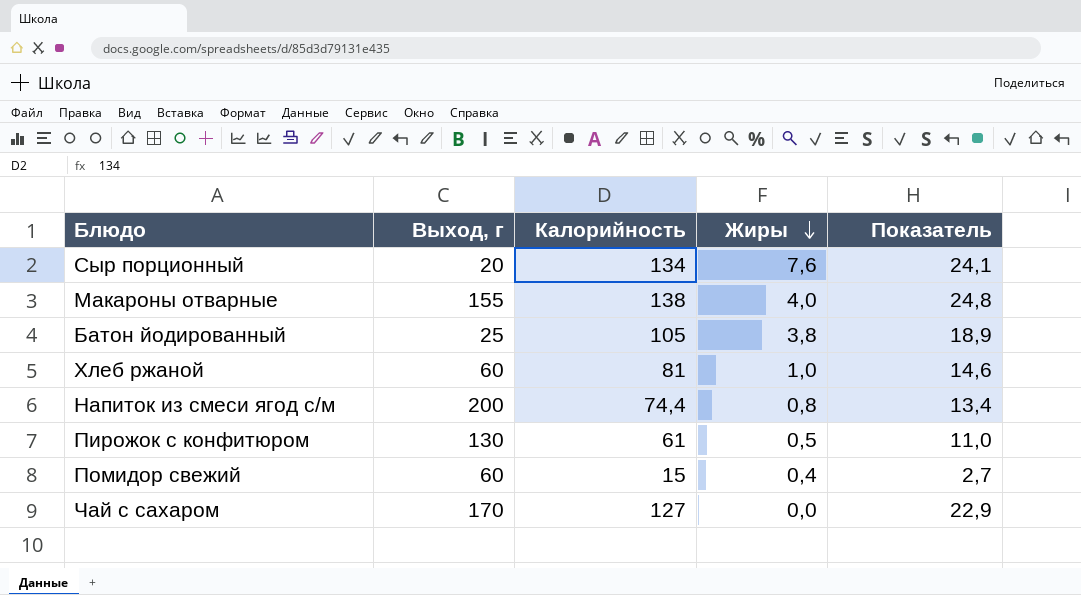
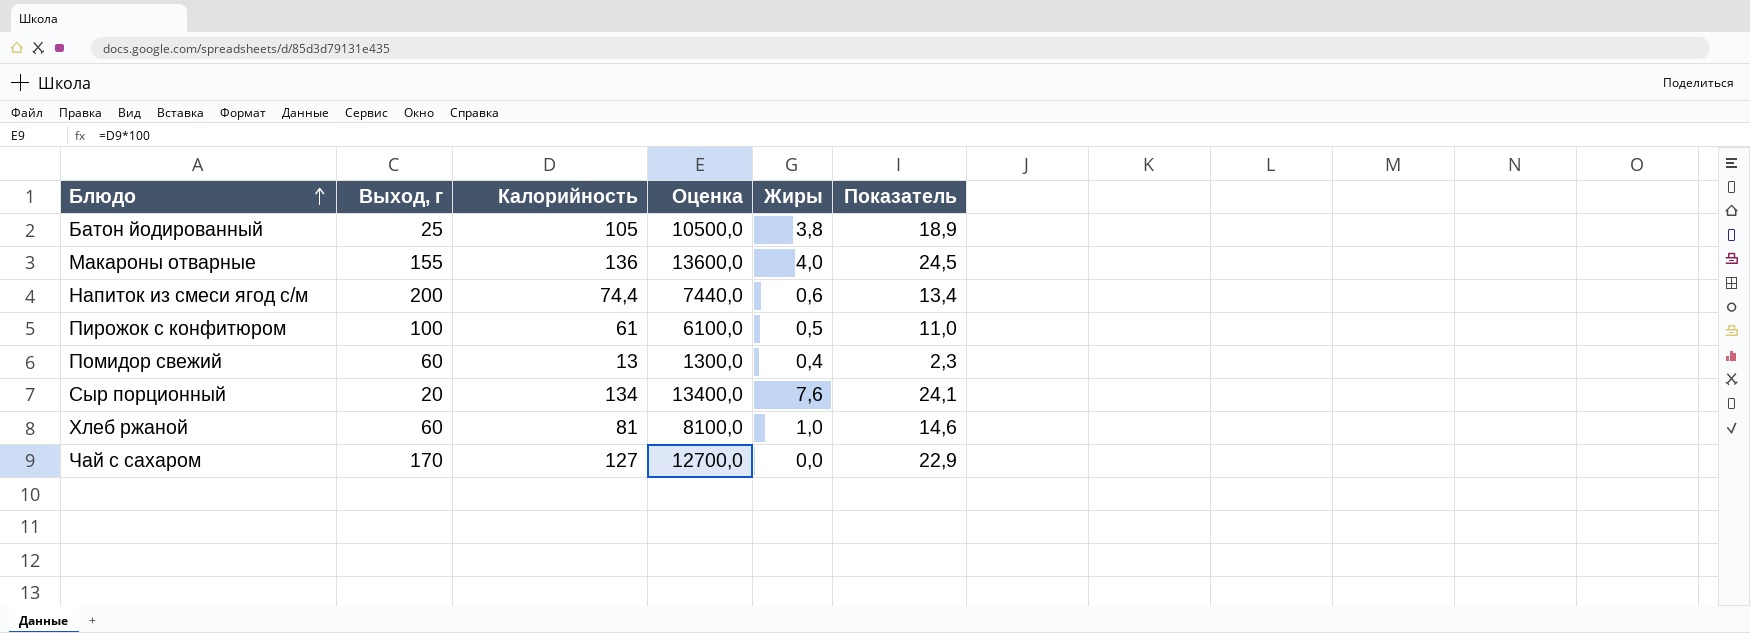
row order: Жиры descending -> Блюдо ascending
column Оценка | formula: none -> [Калорийность] * 100
Макароны отварные | Калорийность: 138 -> 136
Макароны отварные | Показатель: 24,8 -> 24,5
Напиток из смеси ягод с/м | Жиры: 0,8 -> 0,6
Пирожок с конфитюром | Выход, г: 130 -> 100
Помидор свежий | Калорийность: 15 -> 13
Помидор свежий | Показатель: 2,7 -> 2,3

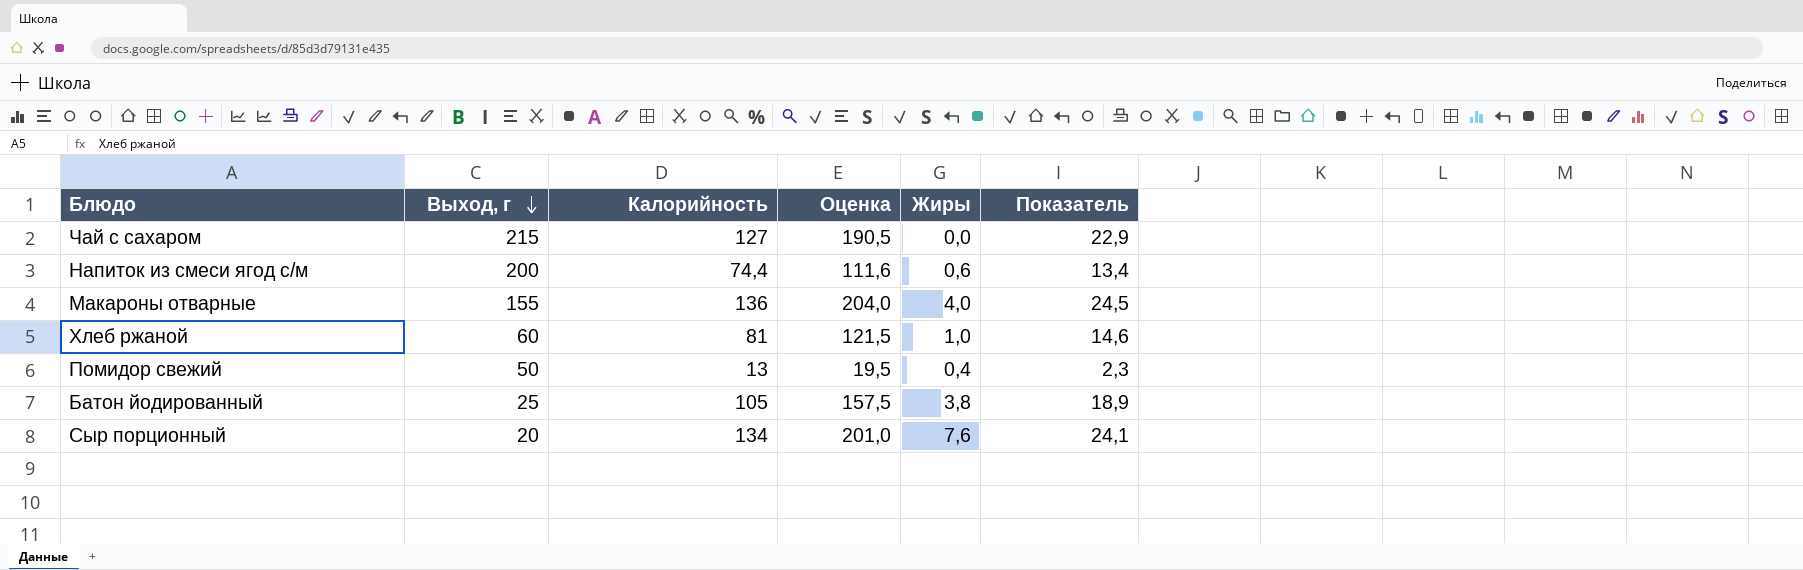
row order: Блюдо ascending -> Выход, г descending
column Оценка | formula: [Калорийность] * 100 -> [Калорийность] * 1,5
row Пирожок с конфитюром: 100 | 61 | 6100,0 | 0,5 | 11,0 -> none
Чай с сахаром | Выход, г: 170 -> 215
Помидор свежий | Выход, г: 60 -> 50

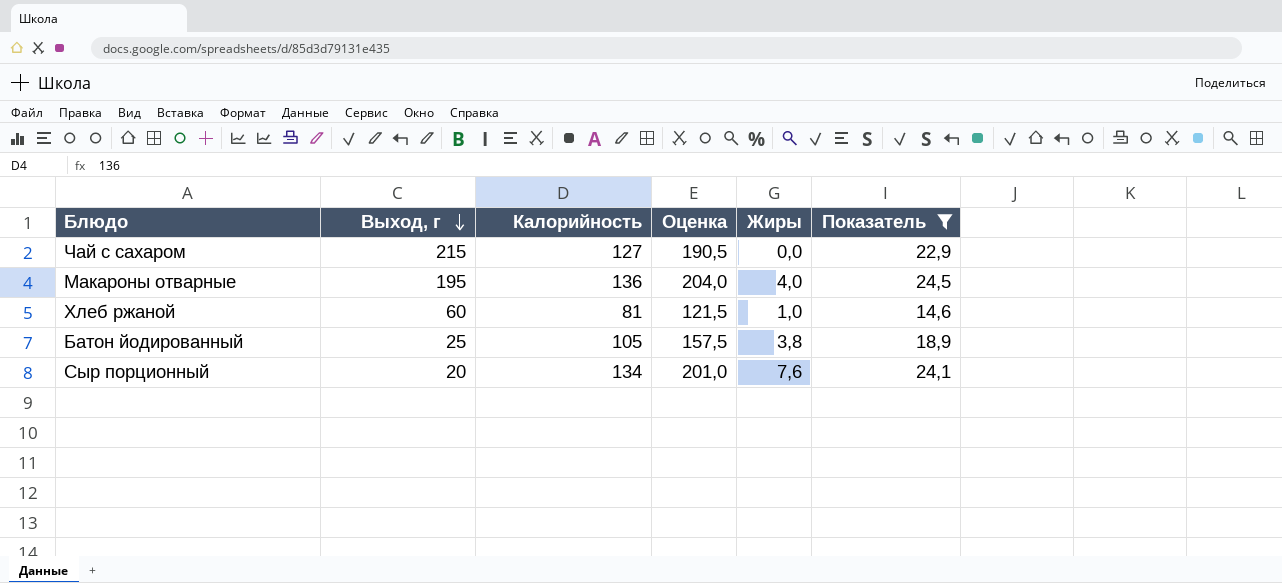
filter: none -> Показатель >= 14,6
Макароны отварные | Выход, г: 155 -> 195

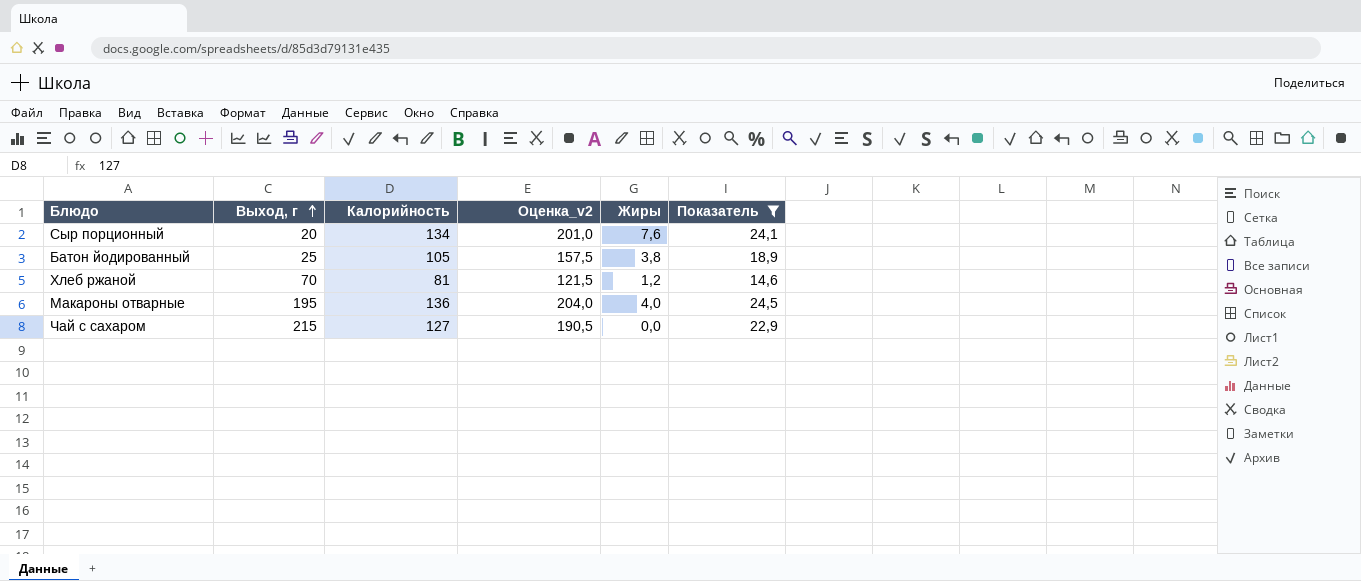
row order: Выход, г descending -> Выход, г ascending
column name: Оценка -> Оценка_v2
Хлеб ржаной | Выход, г: 60 -> 70
Хлеб ржаной | Жиры: 1,0 -> 1,2

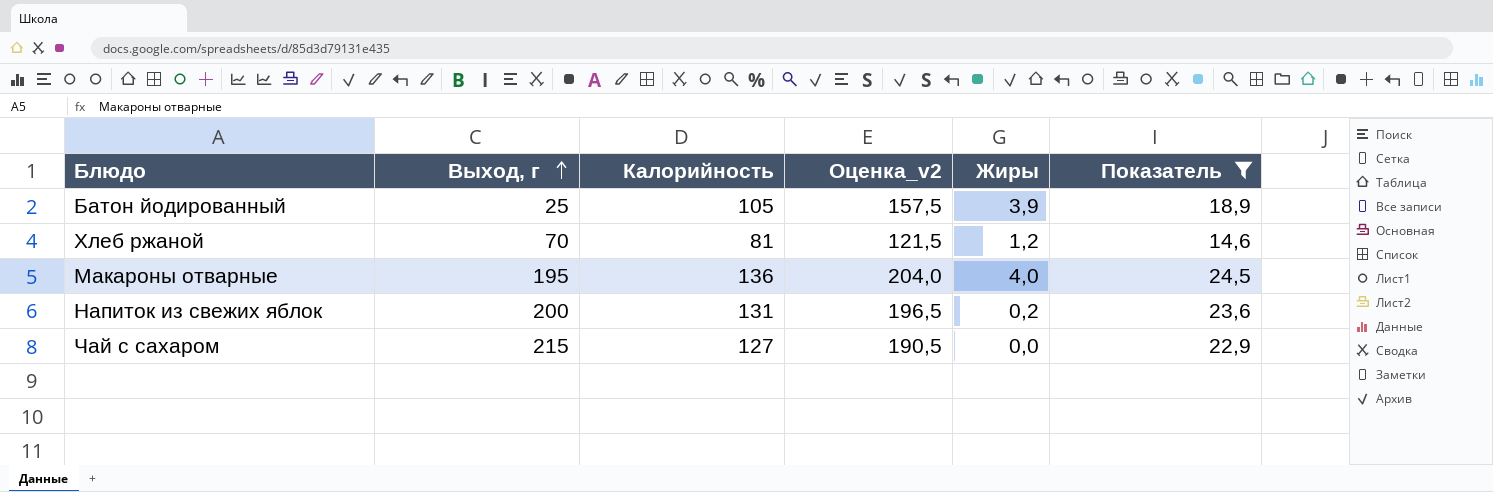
row Сыр порционный: 20 | 134 | 201,0 | 7,6 | 24,1 -> none
Батон йодированный | Жиры: 3,8 -> 3,9
row Напиток из свежих яблок: none -> 200 | 131 | 196,5 | 0,2 | 23,6

